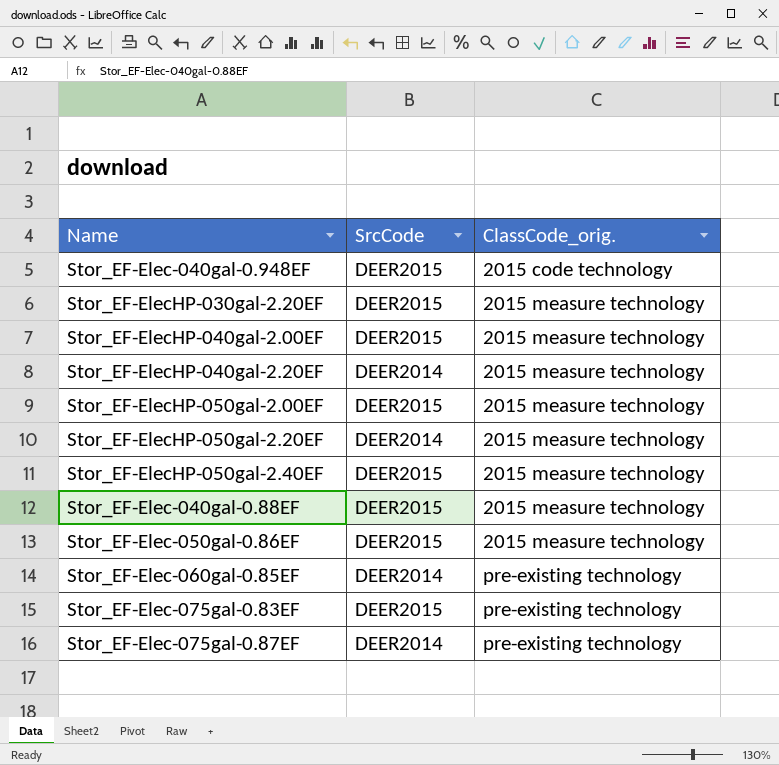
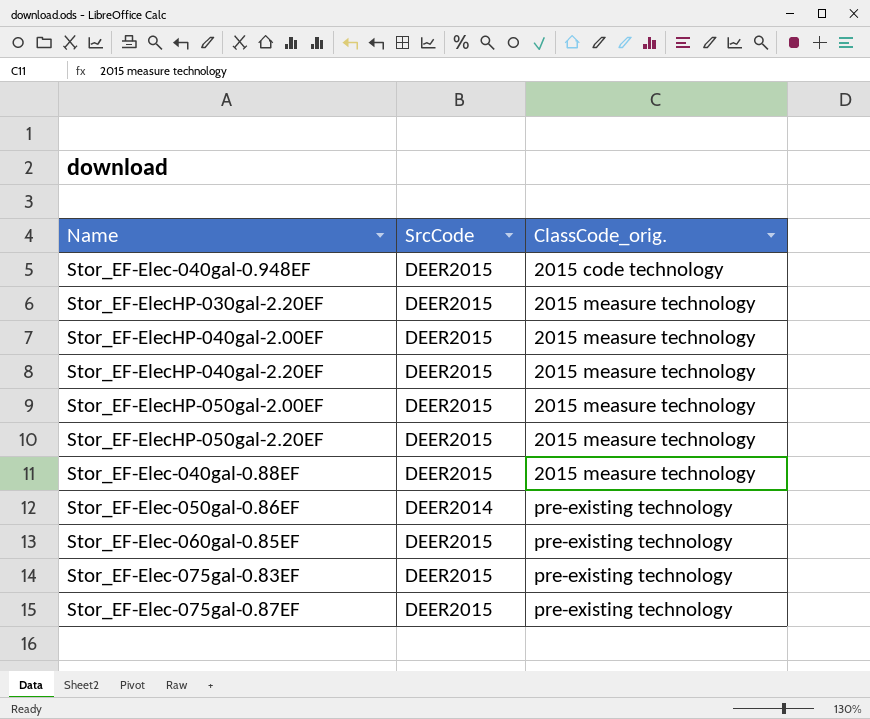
row Stor_EF-ElecHP-050gal-2.40EF: DEER2015 | 2015 measure technology -> none
Stor_EF-ElecHP-040gal-2.20EF | SrcCode: DEER2014 -> DEER2015
Stor_EF-ElecHP-050gal-2.20EF | SrcCode: DEER2014 -> DEER2015
Stor_EF-Elec-050gal-0.86EF | SrcCode: DEER2015 -> DEER2014
Stor_EF-Elec-050gal-0.86EF | ClassCode_orig.: 2015 measure technology -> pre-existing technology
Stor_EF-Elec-060gal-0.85EF | SrcCode: DEER2014 -> DEER2015
Stor_EF-Elec-075gal-0.87EF | SrcCode: DEER2014 -> DEER2015

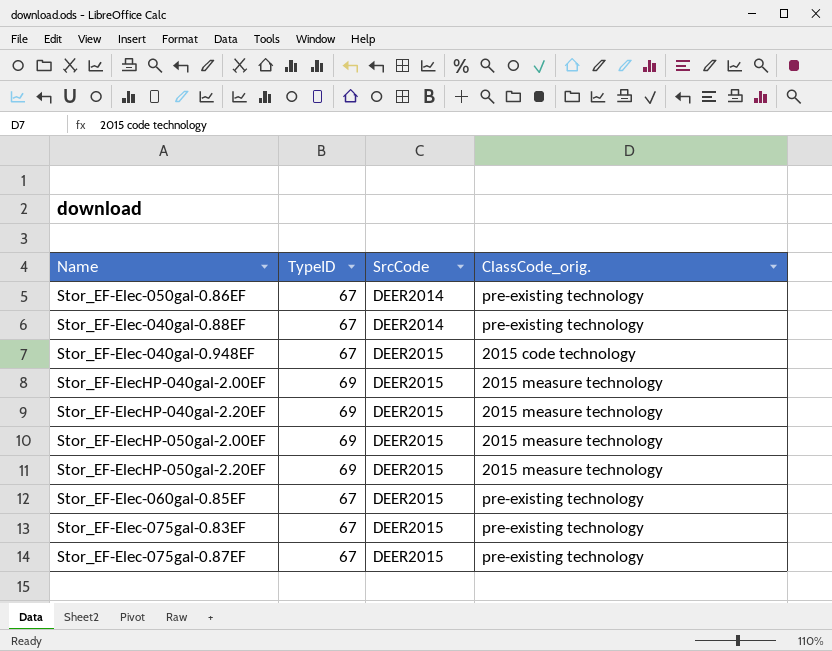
row order: ClassCode_orig. ascending -> SrcCode ascending
column TypeID | position: none -> 2
row Stor_EF-ElecHP-030gal-2.20EF: DEER2015 | 2015 measure technology -> none
Stor_EF-Elec-040gal-0.88EF | SrcCode: DEER2015 -> DEER2014
Stor_EF-Elec-040gal-0.88EF | ClassCode_orig.: 2015 measure technology -> pre-existing technology

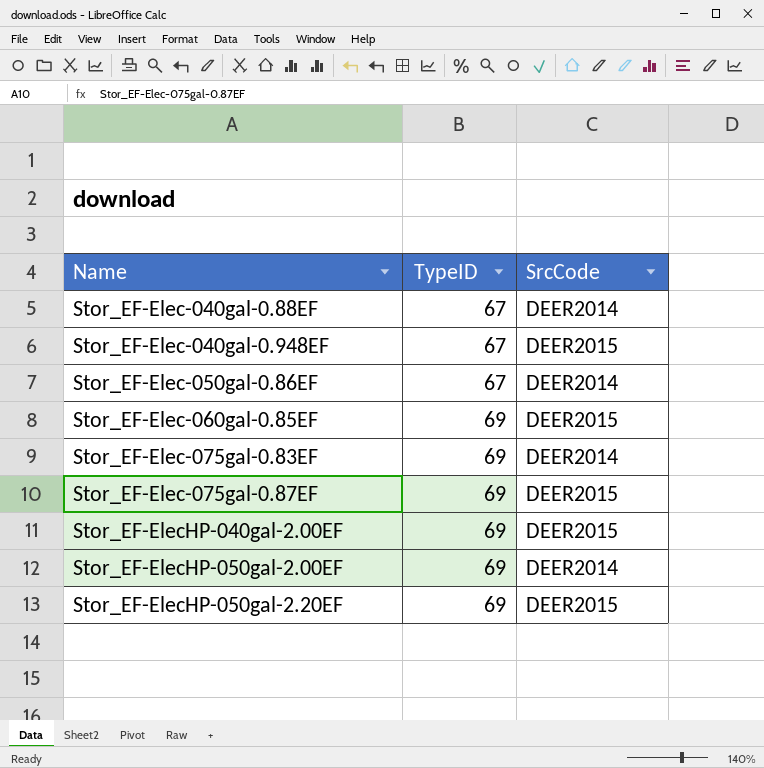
row order: SrcCode ascending -> Name ascending
column ClassCode_orig. | position: 4 -> none
row Stor_EF-ElecHP-040gal-2.20EF: 69 | DEER2015 | 2015 measure technology -> none
Stor_EF-Elec-060gal-0.85EF | TypeID: 67 -> 69
Stor_EF-Elec-075gal-0.83EF | TypeID: 67 -> 69
Stor_EF-Elec-075gal-0.83EF | SrcCode: DEER2015 -> DEER2014
Stor_EF-Elec-075gal-0.87EF | TypeID: 67 -> 69
Stor_EF-ElecHP-050gal-2.00EF | SrcCode: DEER2015 -> DEER2014

